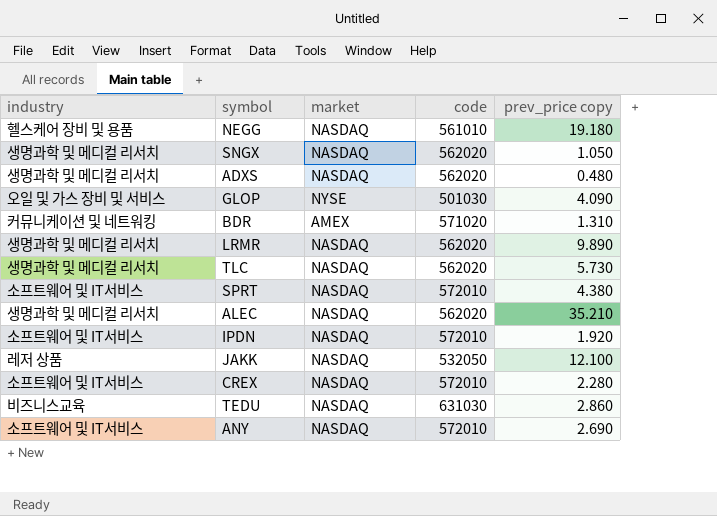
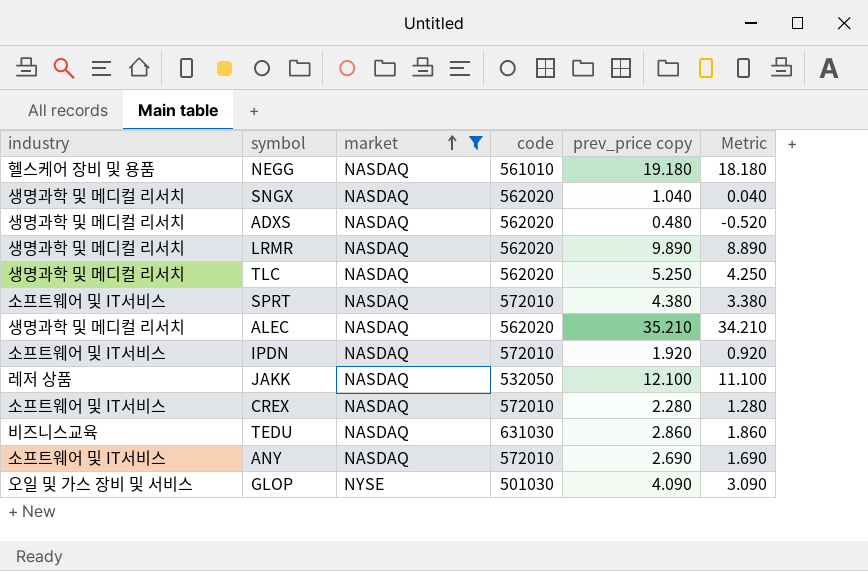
filter: none -> market != AMEX
row order: none -> market ascending
column Metric | formula: none -> [prev_price copy] - 1
SNGX | prev_price copy: 1.050 -> 1.040
TLC | prev_price copy: 5.730 -> 5.250

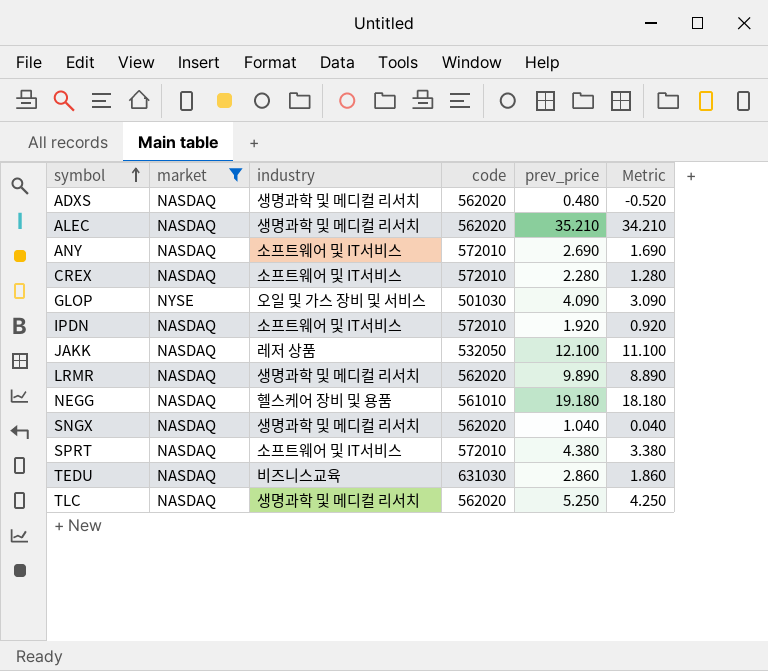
row order: market ascending -> symbol ascending
column industry | position: 1 -> 3
column name: prev_price copy -> prev_price

